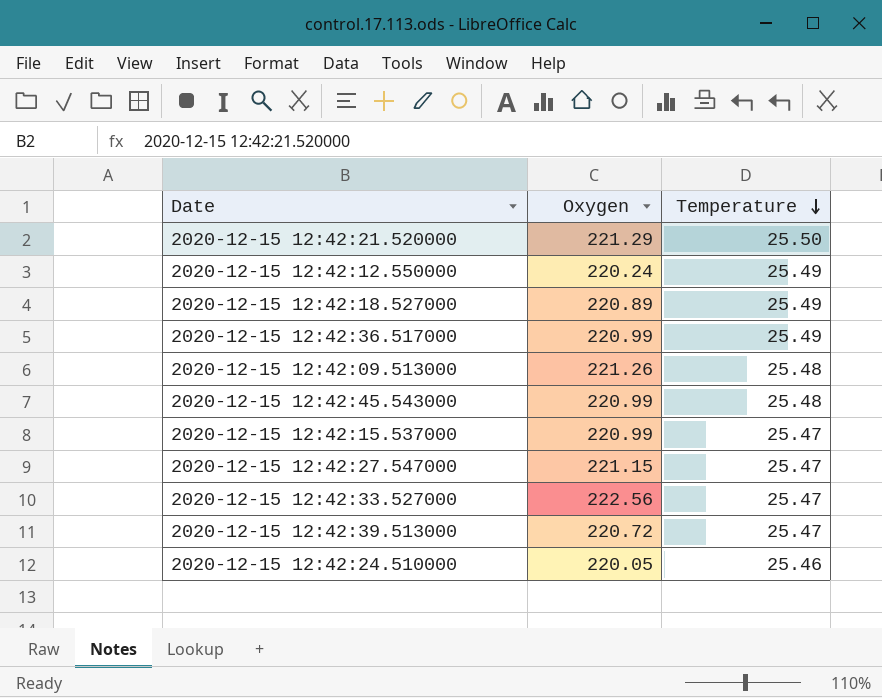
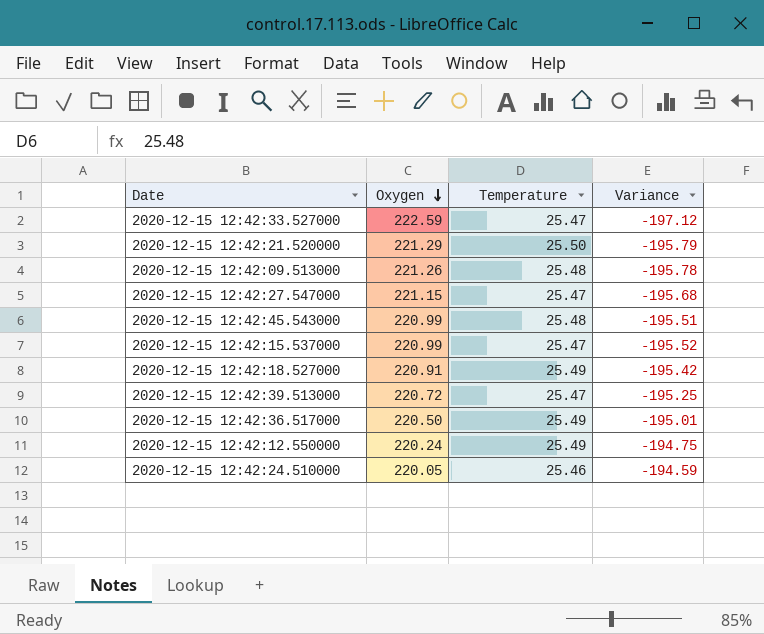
row order: Temperature descending -> Oxygen descending
column Variance | formula: none -> [Temperature] - [Oxygen]
2020-12-15 12:42:33.527000 | Oxygen: 222.56 -> 222.59
2020-12-15 12:42:18.527000 | Oxygen: 220.89 -> 220.91
2020-12-15 12:42:36.517000 | Oxygen: 220.99 -> 220.50

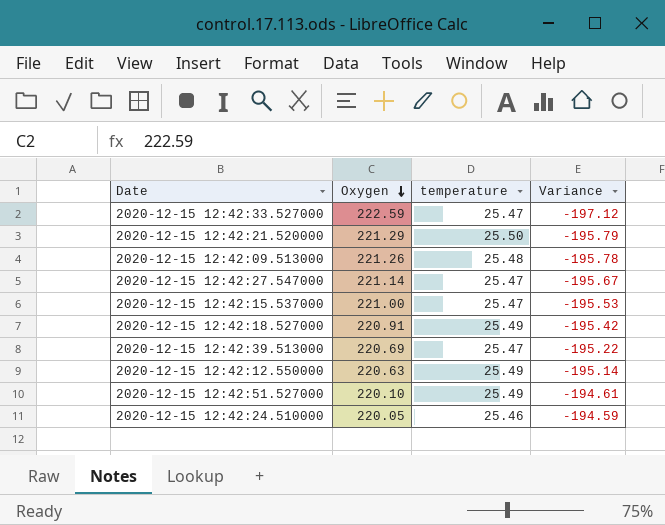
column name: Temperature -> temperature
row 2020-12-15 12:42:45.543000: 220.99 | 25.48 | -195.51 -> none
row 2020-12-15 12:42:36.517000: 220.50 | 25.49 | -195.01 -> none
2020-12-15 12:42:27.547000 | Oxygen: 221.15 -> 221.14
2020-12-15 12:42:27.547000 | Variance: -195.68 -> -195.67
2020-12-15 12:42:15.537000 | Oxygen: 220.99 -> 221.00
2020-12-15 12:42:15.537000 | Variance: -195.52 -> -195.53
2020-12-15 12:42:39.513000 | Oxygen: 220.72 -> 220.69
2020-12-15 12:42:39.513000 | Variance: -195.25 -> -195.22
2020-12-15 12:42:12.550000 | Oxygen: 220.24 -> 220.63
2020-12-15 12:42:12.550000 | Variance: -194.75 -> -195.14
row 2020-12-15 12:42:51.527000: none -> 220.10 | 25.49 | -194.61

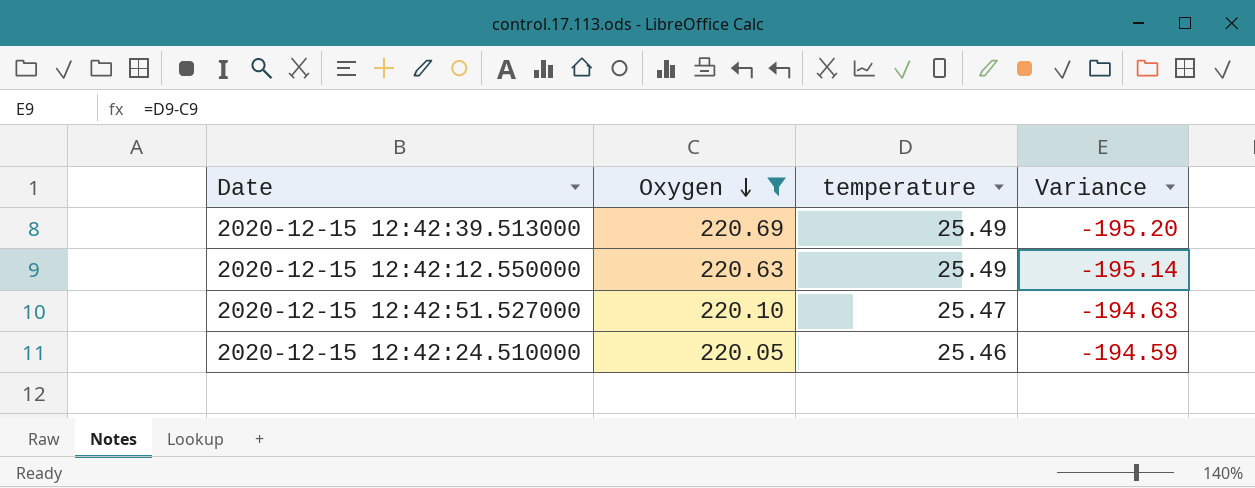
filter: none -> Oxygen <= 220.69
2020-12-15 12:42:39.513000 | temperature: 25.47 -> 25.49
2020-12-15 12:42:39.513000 | Variance: -195.22 -> -195.20
2020-12-15 12:42:51.527000 | temperature: 25.49 -> 25.47
2020-12-15 12:42:51.527000 | Variance: -194.61 -> -194.63

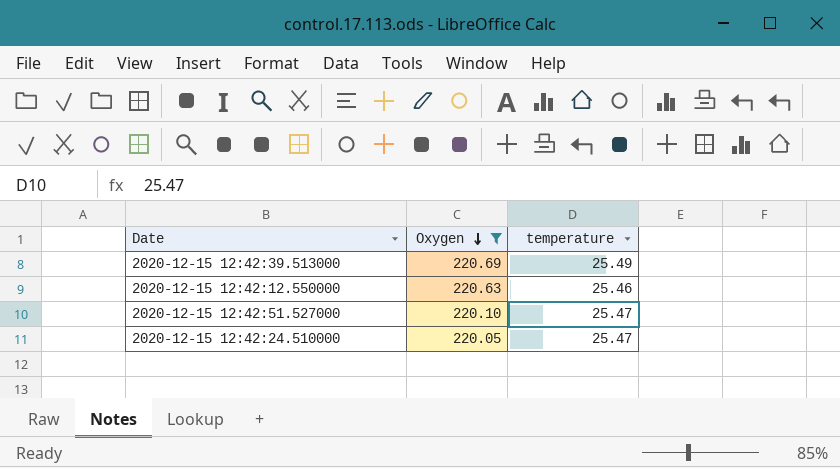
column Variance | formula: [temperature] - [Oxygen] -> none
2020-12-15 12:42:12.550000 | temperature: 25.49 -> 25.46
2020-12-15 12:42:24.510000 | temperature: 25.46 -> 25.47

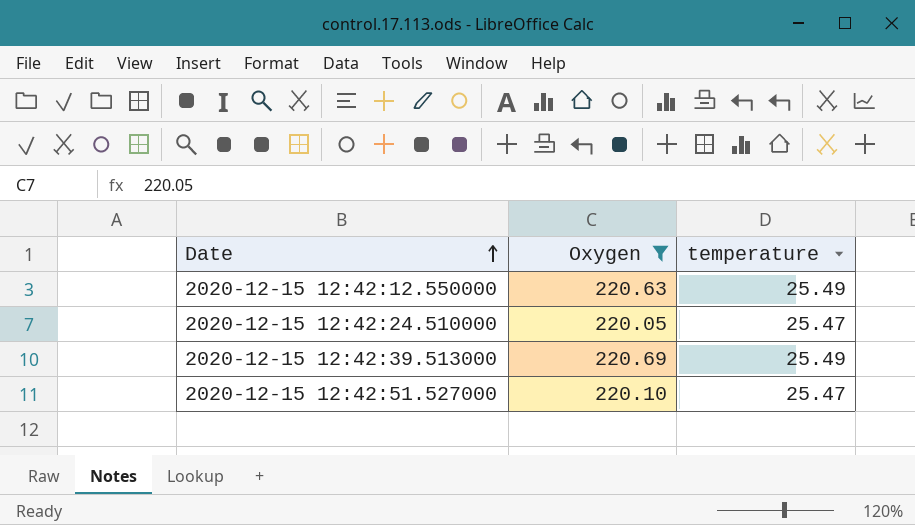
row order: Oxygen descending -> Date ascending
2020-12-15 12:42:12.550000 | temperature: 25.46 -> 25.49

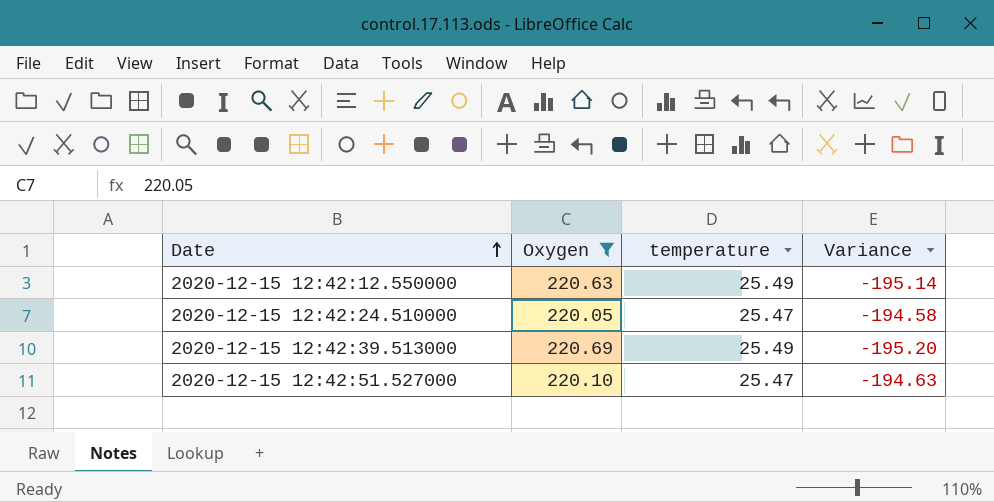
column Variance | formula: none -> [temperature] - [Oxygen]

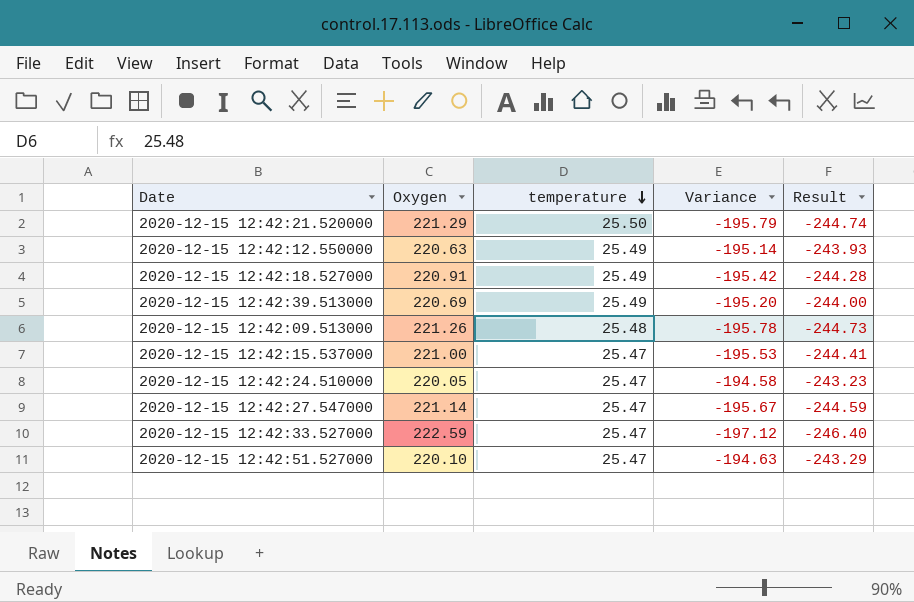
filter: Oxygen <= 220.69 -> none
row order: Date ascending -> temperature descending
column Result | formula: none -> [Variance] * 1.25

